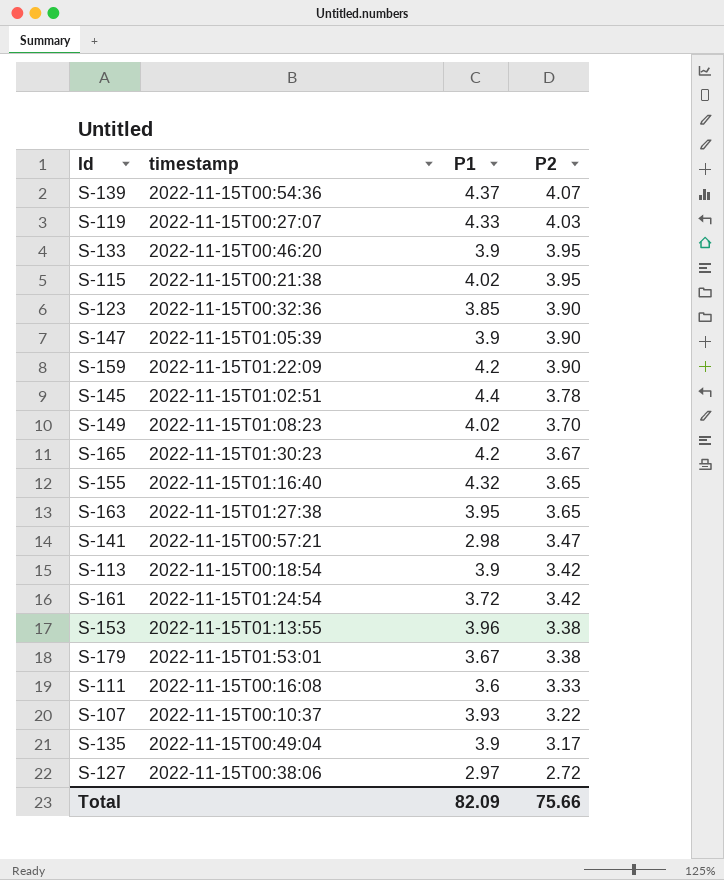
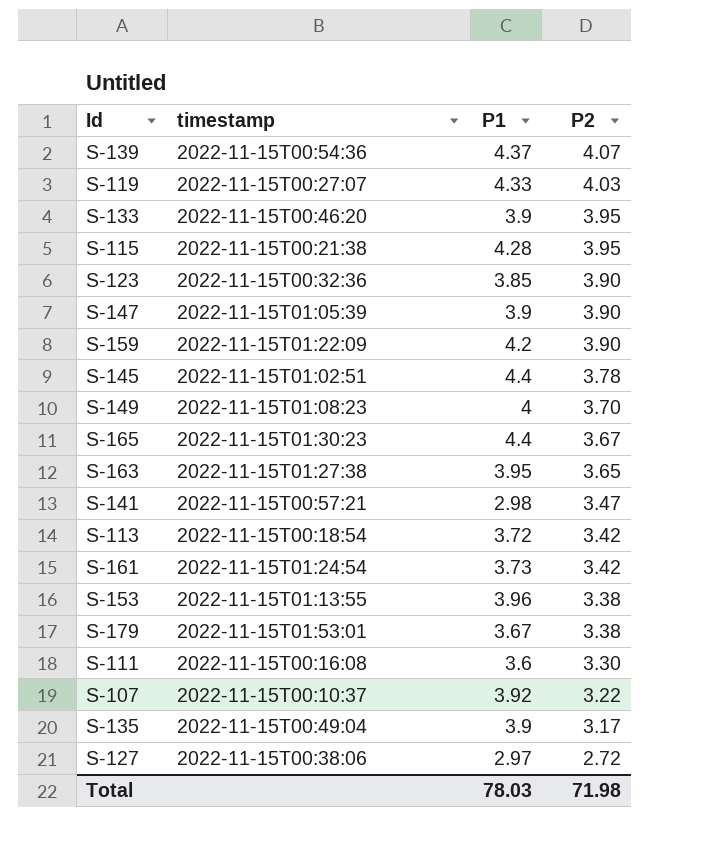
row S-155: 2022-11-15T01:16:40 | 4.32 | 3.65 -> none
S-115 | P1: 4.02 -> 4.28
S-149 | P1: 4.02 -> 4
S-165 | P1: 4.2 -> 4.4
S-113 | P1: 3.9 -> 3.72
S-161 | P1: 3.72 -> 3.73
S-111 | P2: 3.33 -> 3.30
S-107 | P1: 3.93 -> 3.92
Total | P1: 82.09 -> 78.03
Total | P2: 75.66 -> 71.98

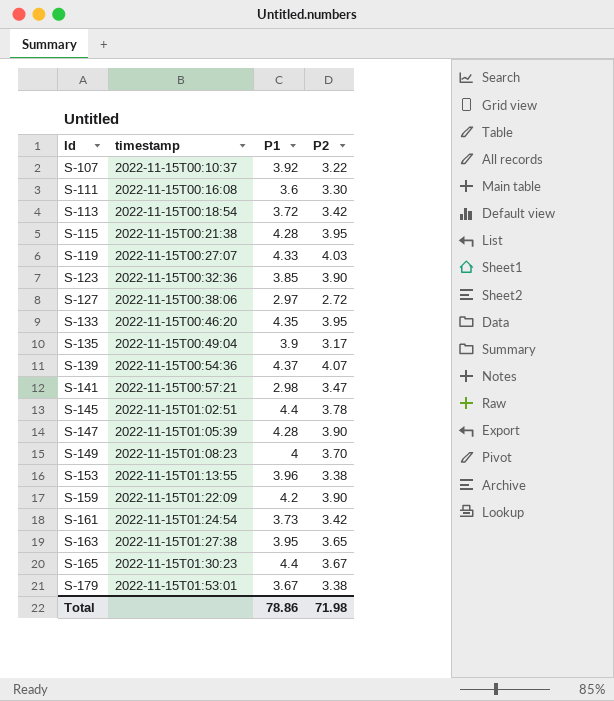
row order: P2 descending -> Id ascending
S-133 | P1: 3.9 -> 4.35
S-147 | P1: 3.9 -> 4.28
Total | P1: 78.03 -> 78.86

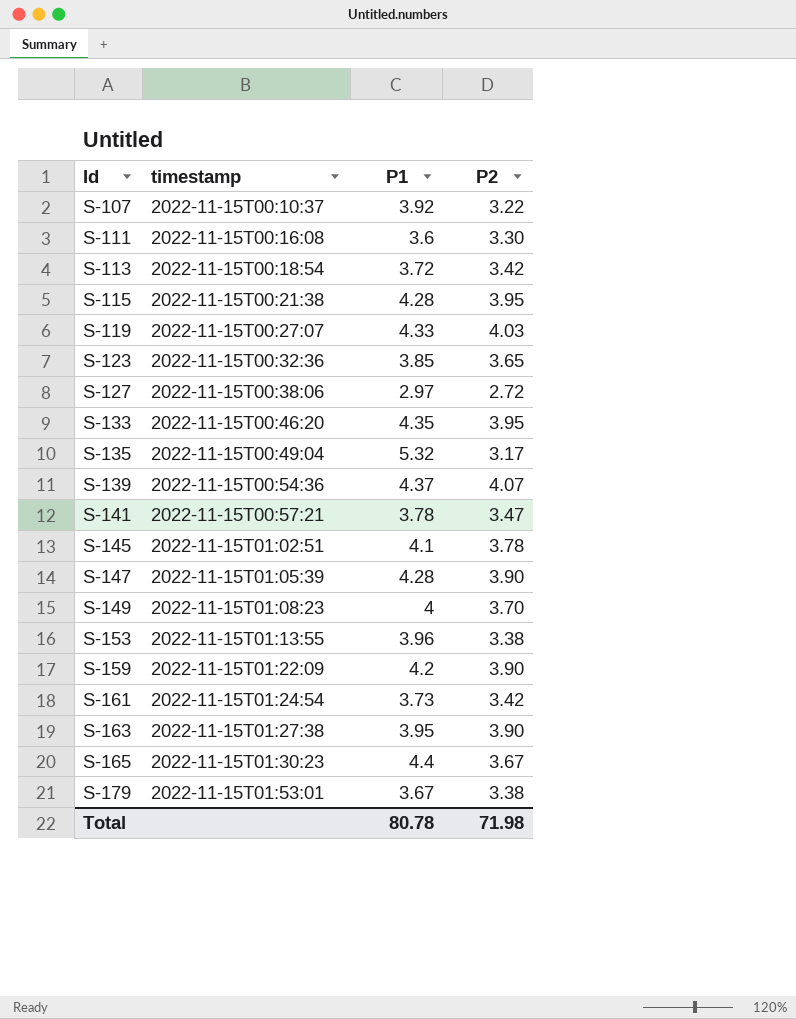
S-123 | P2: 3.90 -> 3.65
S-135 | P1: 3.9 -> 5.32
S-141 | P1: 2.98 -> 3.78
S-145 | P1: 4.4 -> 4.1
S-163 | P2: 3.65 -> 3.90
Total | P1: 78.86 -> 80.78

